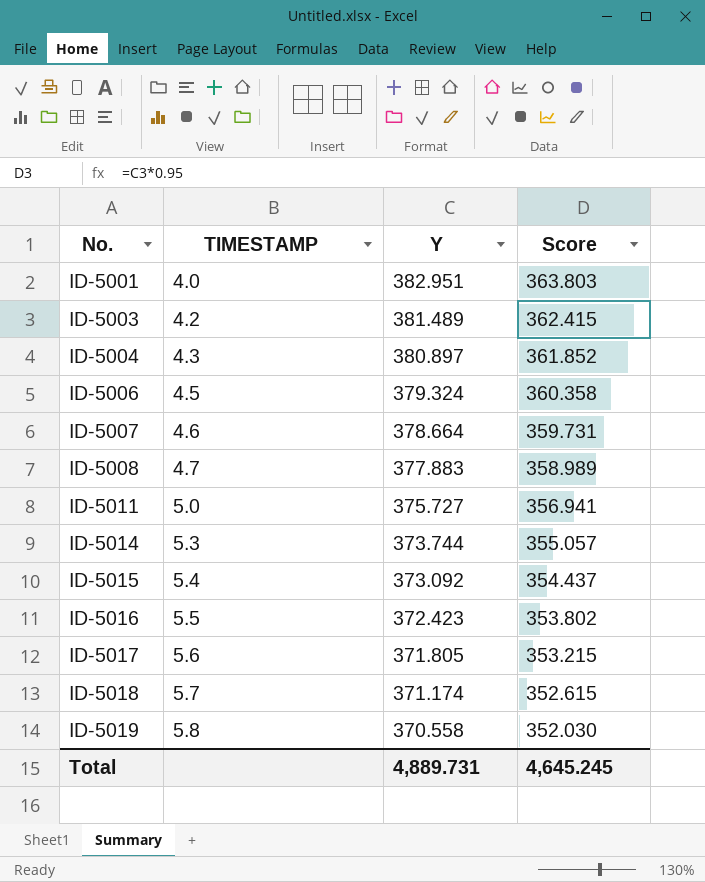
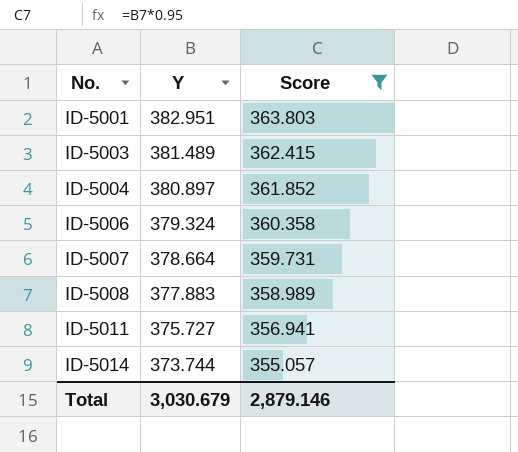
filter: none -> Score >= 355.057
column TIMESTAMP | position: 2 -> none
Total | Y: 4,889.731 -> 3,030.679
Total | Score: 4,645.245 -> 2,879.146

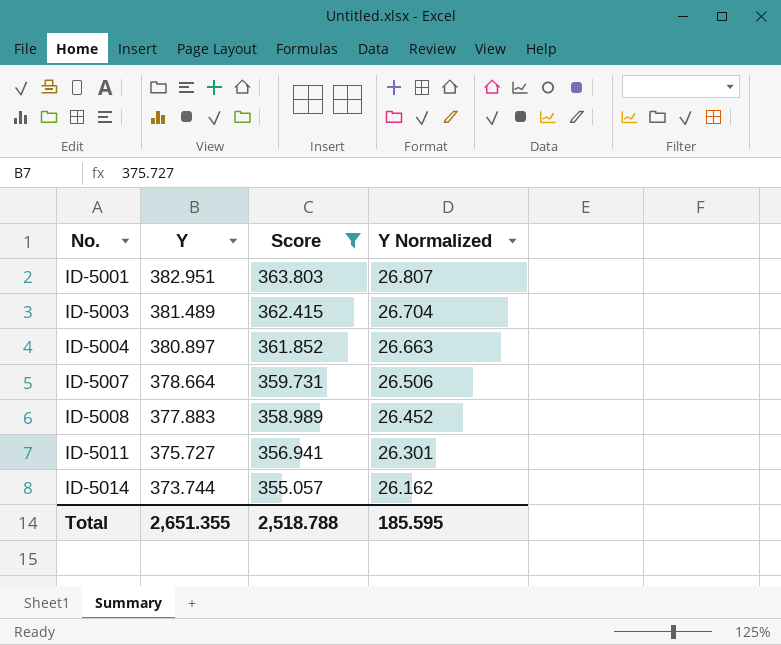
column Y Normalized | formula: none -> [Y] * 0.07
row ID-5006: 379.324 | 360.358 -> none
Total | Y: 3,030.679 -> 2,651.355
Total | Score: 2,879.146 -> 2,518.788

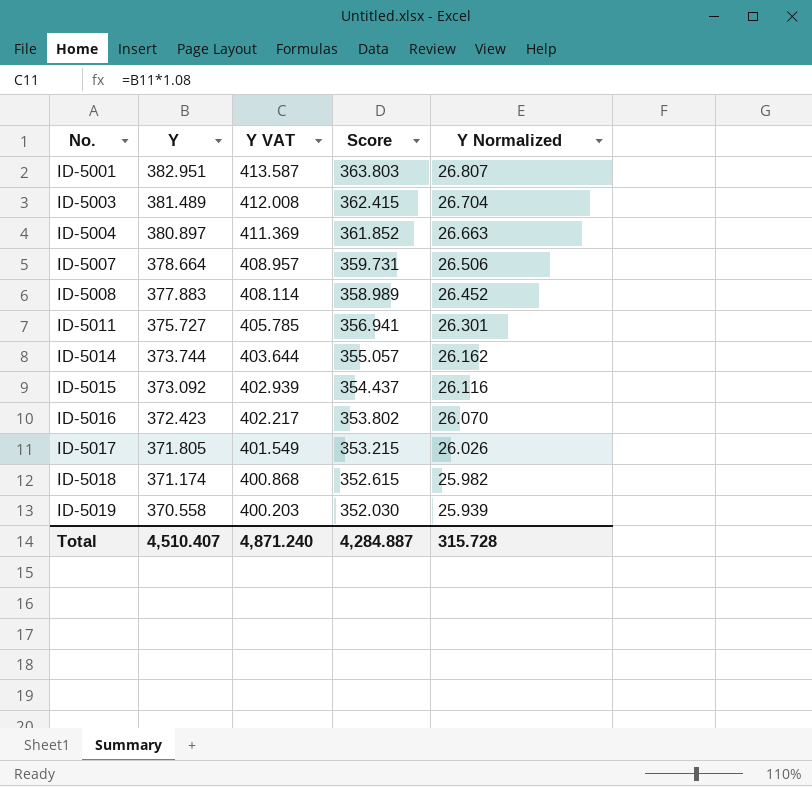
filter: Score >= 355.057 -> none
column Y VAT | formula: none -> [Y] * 1.08
Total | Y: 2,651.355 -> 4,510.407
Total | Score: 2,518.788 -> 4,284.887
Total | Y Normalized: 185.595 -> 315.728

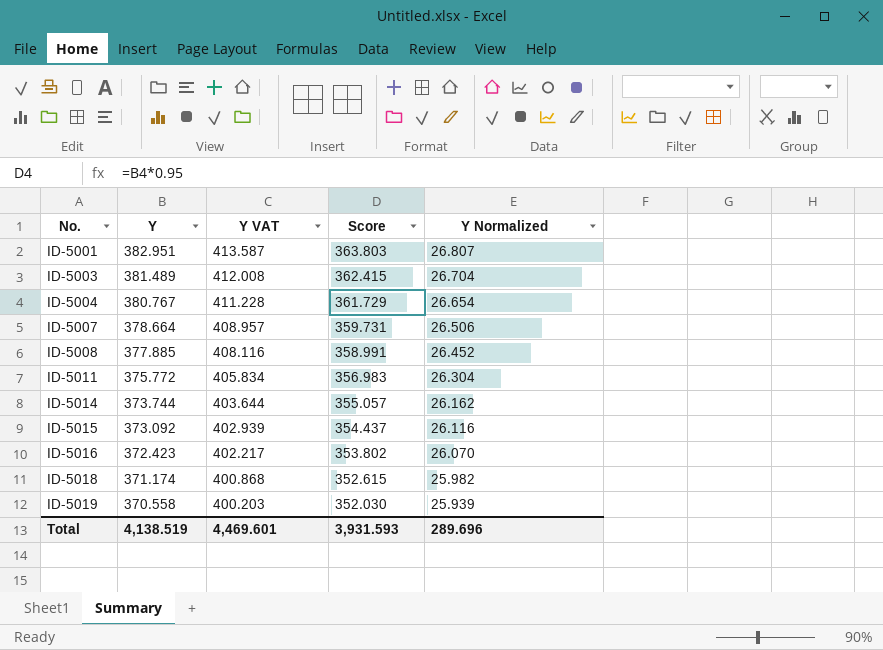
row ID-5017: 371.805 | 401.549 | 353.215 | 26.026 -> none
ID-5004 | Y: 380.897 -> 380.767
ID-5004 | Y VAT: 411.369 -> 411.228
ID-5004 | Score: 361.852 -> 361.729
ID-5004 | Y Normalized: 26.663 -> 26.654
ID-5008 | Y: 377.883 -> 377.885
ID-5008 | Y VAT: 408.114 -> 408.116
ID-5008 | Score: 358.989 -> 358.991
ID-5011 | Y: 375.727 -> 375.772
ID-5011 | Y VAT: 405.785 -> 405.834
ID-5011 | Score: 356.941 -> 356.983
ID-5011 | Y Normalized: 26.301 -> 26.304
Total | Y: 4,510.407 -> 4,138.519
Total | Y VAT: 4,871.240 -> 4,469.601
Total | Score: 4,284.887 -> 3,931.593
Total | Y Normalized: 315.728 -> 289.696

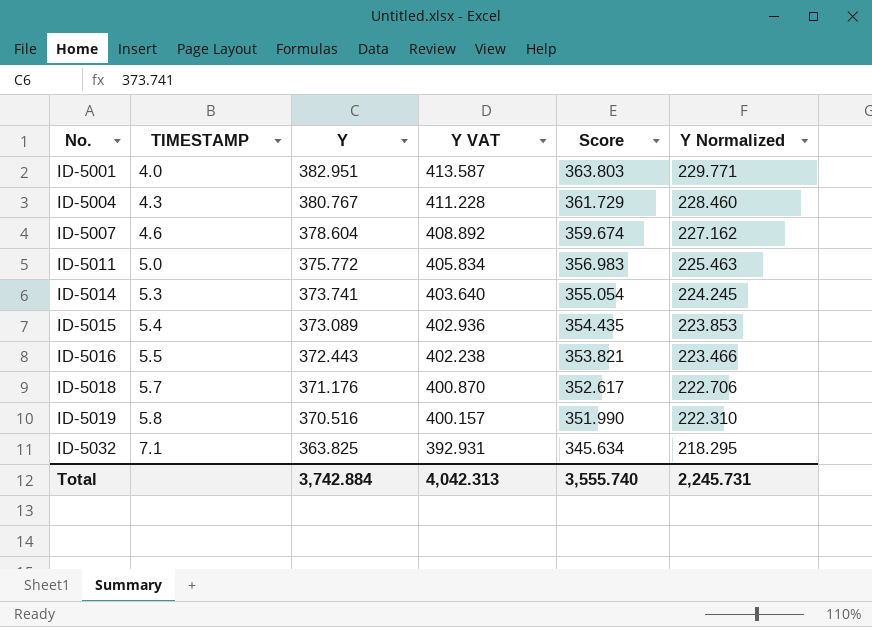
column TIMESTAMP | position: none -> 2
column Y Normalized | formula: [Y] * 0.07 -> [Y] * 0.6
row ID-5003: 381.489 | 412.008 | 362.415 | 26.704 -> none
row ID-5008: 377.885 | 408.116 | 358.991 | 26.452 -> none
ID-5007 | Y: 378.664 -> 378.604
ID-5007 | Y VAT: 408.957 -> 408.892
ID-5007 | Score: 359.731 -> 359.674
ID-5014 | Y: 373.744 -> 373.741
ID-5014 | Y VAT: 403.644 -> 403.640
ID-5014 | Score: 355.057 -> 355.054
ID-5015 | Y: 373.092 -> 373.089
ID-5015 | Y VAT: 402.939 -> 402.936
ID-5015 | Score: 354.437 -> 354.435
ID-5016 | Y: 372.423 -> 372.443
ID-5016 | Y VAT: 402.217 -> 402.238
ID-5016 | Score: 353.802 -> 353.821
ID-5018 | Y: 371.174 -> 371.176
ID-5018 | Y VAT: 400.868 -> 400.870
ID-5018 | Score: 352.615 -> 352.617
ID-5019 | Y: 370.558 -> 370.516
ID-5019 | Y VAT: 400.203 -> 400.157
ID-5019 | Score: 352.030 -> 351.990
row ID-5032: none -> 7.1 | 363.825 | 392.931 | 345.634 | 218.295
Total | Y: 4,138.519 -> 3,742.884
Total | Y VAT: 4,469.601 -> 4,042.313
Total | Score: 3,931.593 -> 3,555.740
Total | Y Normalized: 289.696 -> 2,245.731

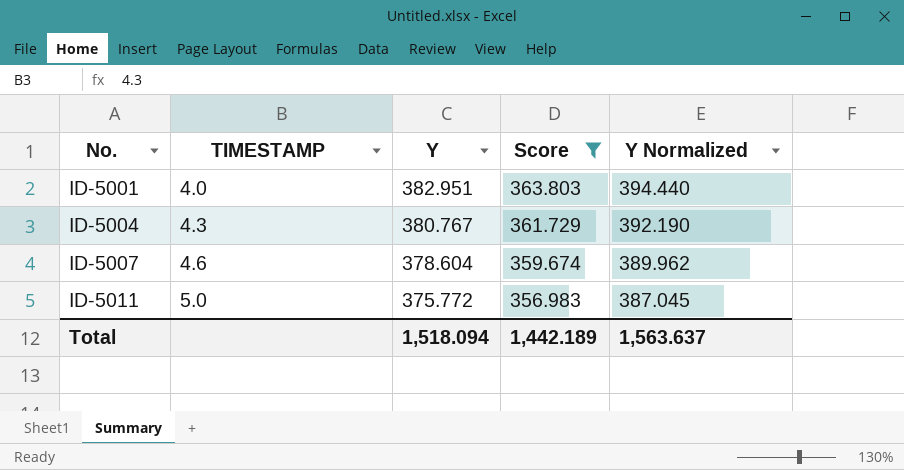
filter: none -> Score >= 356.983
column Y VAT | formula: [Y] * 1.08 -> none
column Y Normalized | formula: [Y] * 0.6 -> [Y] * 1.03
Total | Y: 3,742.884 -> 1,518.094
Total | Score: 3,555.740 -> 1,442.189
Total | Y Normalized: 2,245.731 -> 1,563.637

